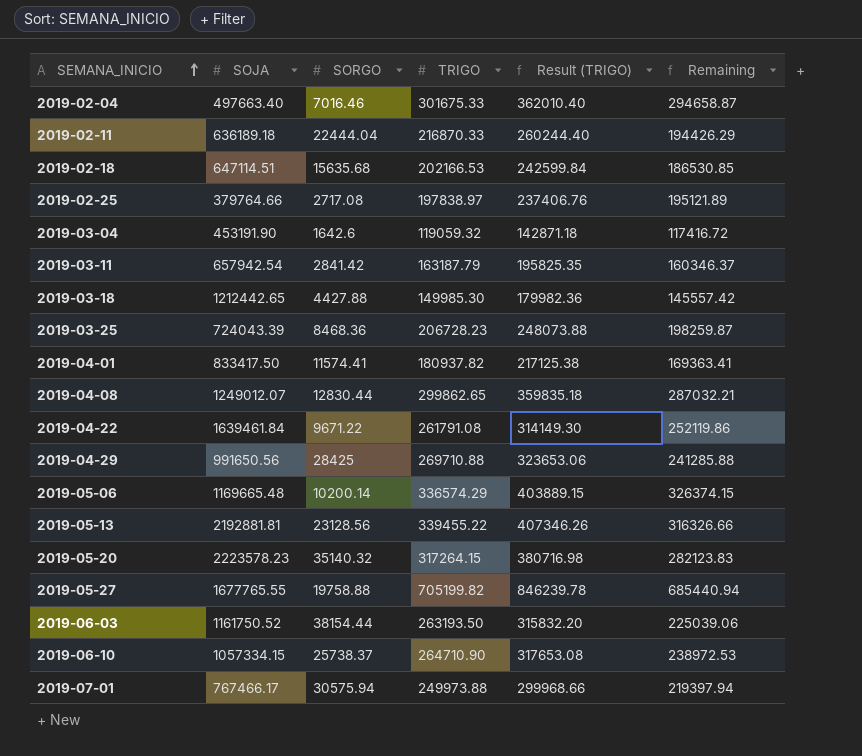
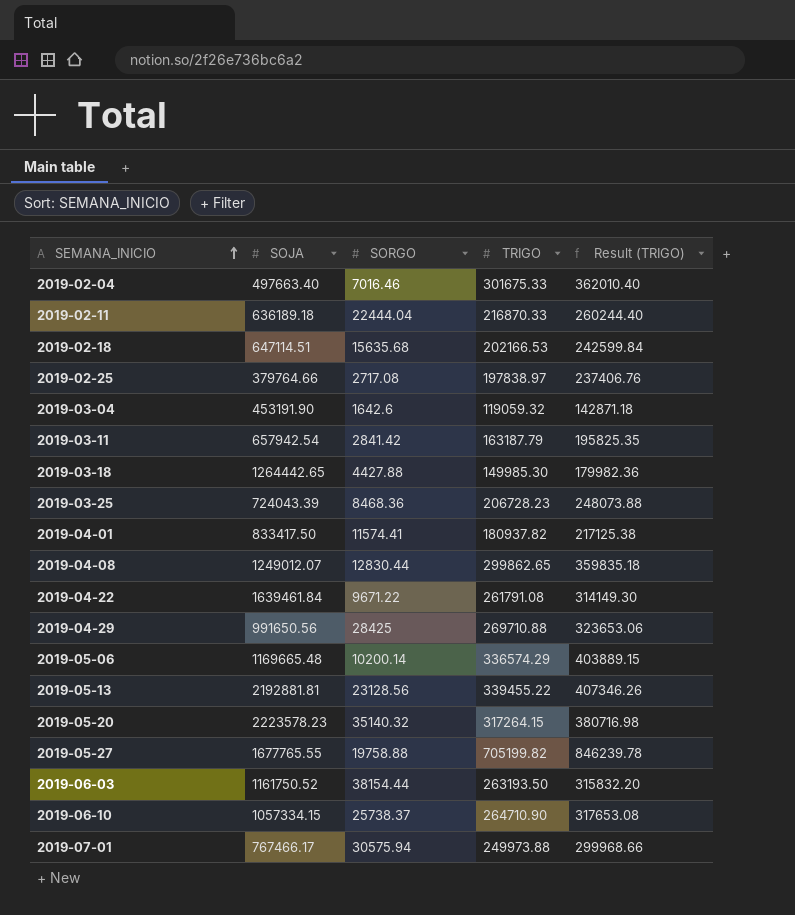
column Remaining | formula: [TRIGO] - [SORGO] -> none
2019-03-18 | SOJA: 1212442.65 -> 1264442.65

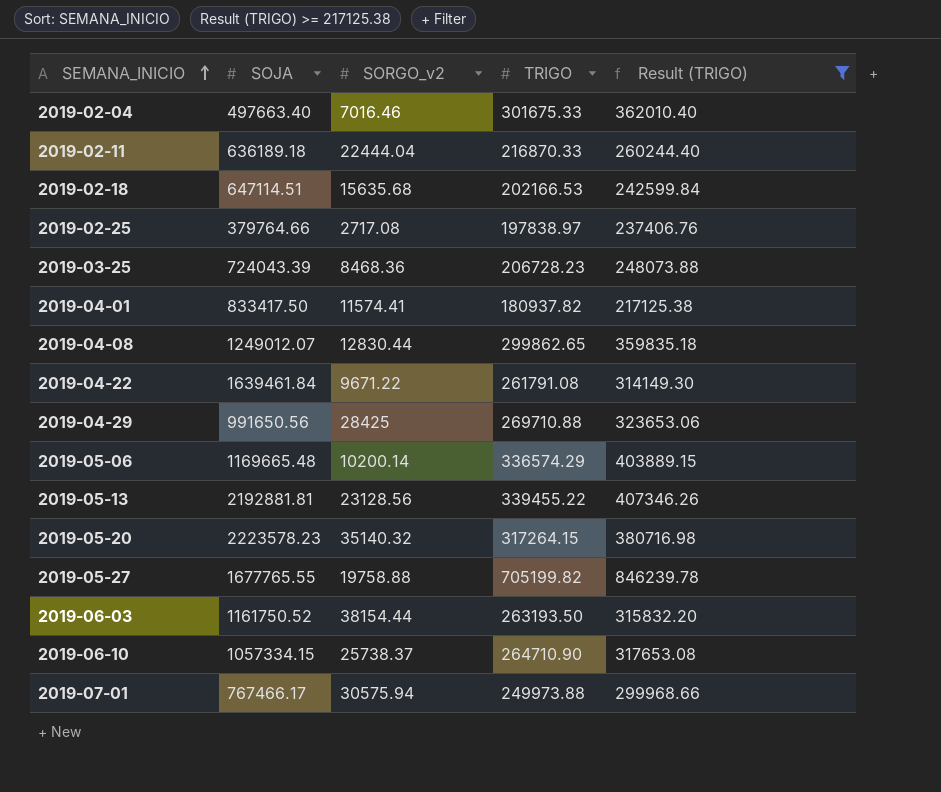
filter: none -> Result (TRIGO) >= 217125.38
column name: SORGO -> SORGO_v2

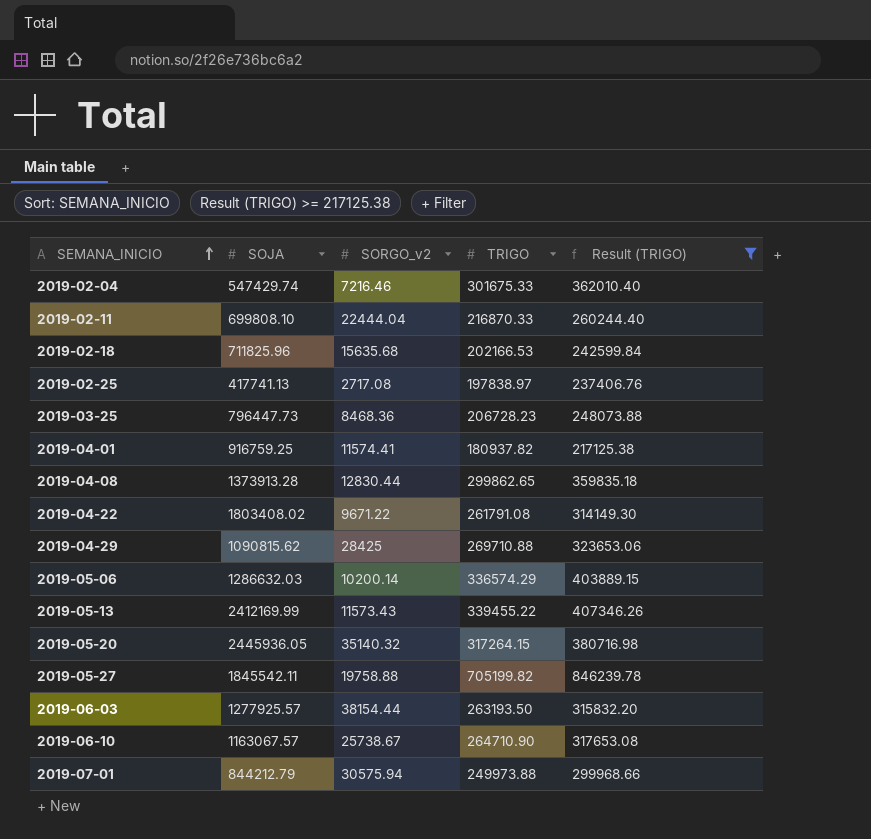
2019-02-04 | SOJA: 497663.40 -> 547429.74
2019-02-04 | SORGO_v2: 7016.46 -> 7216.46
2019-02-11 | SOJA: 636189.18 -> 699808.10
2019-02-18 | SOJA: 647114.51 -> 711825.96
2019-02-25 | SOJA: 379764.66 -> 417741.13
2019-03-25 | SOJA: 724043.39 -> 796447.73
2019-04-01 | SOJA: 833417.50 -> 916759.25
2019-04-08 | SOJA: 1249012.07 -> 1373913.28
2019-04-22 | SOJA: 1639461.84 -> 1803408.02
2019-04-29 | SOJA: 991650.56 -> 1090815.62
2019-05-06 | SOJA: 1169665.48 -> 1286632.03
2019-05-13 | SOJA: 2192881.81 -> 2412169.99
2019-05-13 | SORGO_v2: 23128.56 -> 11573.43
2019-05-20 | SOJA: 2223578.23 -> 2445936.05
2019-05-27 | SOJA: 1677765.55 -> 1845542.11
2019-06-03 | SOJA: 1161750.52 -> 1277925.57
2019-06-10 | SOJA: 1057334.15 -> 1163067.57
2019-06-10 | SORGO_v2: 25738.37 -> 25738.67
2019-07-01 | SOJA: 767466.17 -> 844212.79

